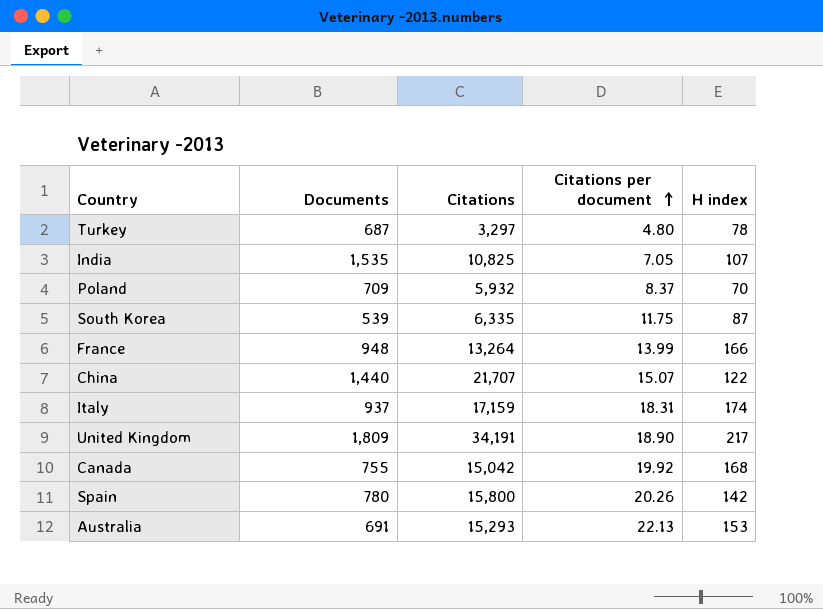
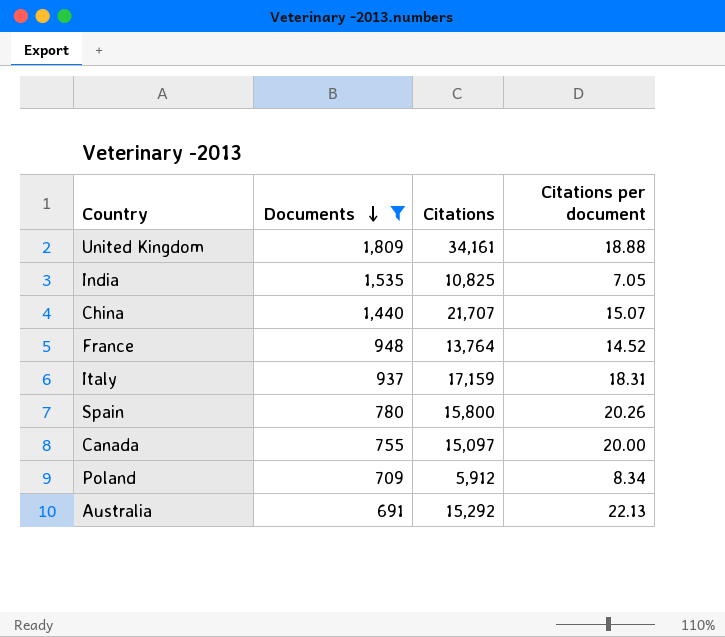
filter: none -> Documents >= 691
row order: Citations per document ascending -> Documents descending
column H index | position: 5 -> none
United Kingdom | Citations: 34,191 -> 34,161
United Kingdom | Citations per document: 18.90 -> 18.88
France | Citations: 13,264 -> 13,764
France | Citations per document: 13.99 -> 14.52
Canada | Citations: 15,042 -> 15,097
Canada | Citations per document: 19.92 -> 20.00
Poland | Citations: 5,932 -> 5,912
Poland | Citations per document: 8.37 -> 8.34
Australia | Citations: 15,293 -> 15,292

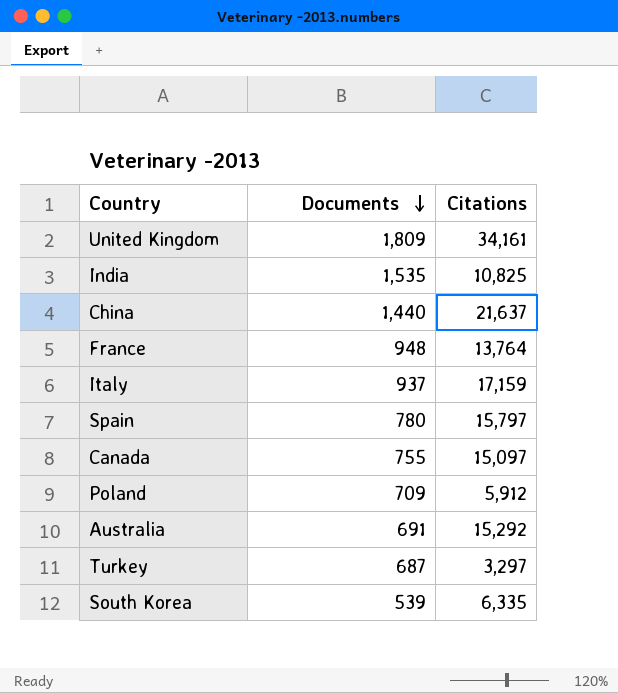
filter: Documents >= 691 -> none
column Citations per document | formula: [Citations] / [Documents] -> none
China | Citations: 21,707 -> 21,637
Spain | Citations: 15,800 -> 15,797

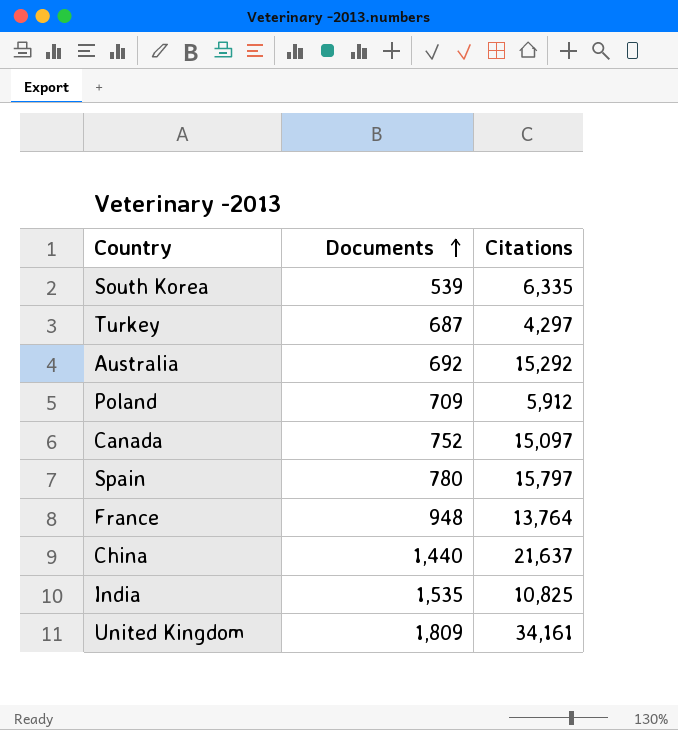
row order: Documents descending -> Documents ascending
row Italy: 937 | 17,159 -> none
Turkey | Citations: 3,297 -> 4,297
Australia | Documents: 691 -> 692
Canada | Documents: 755 -> 752

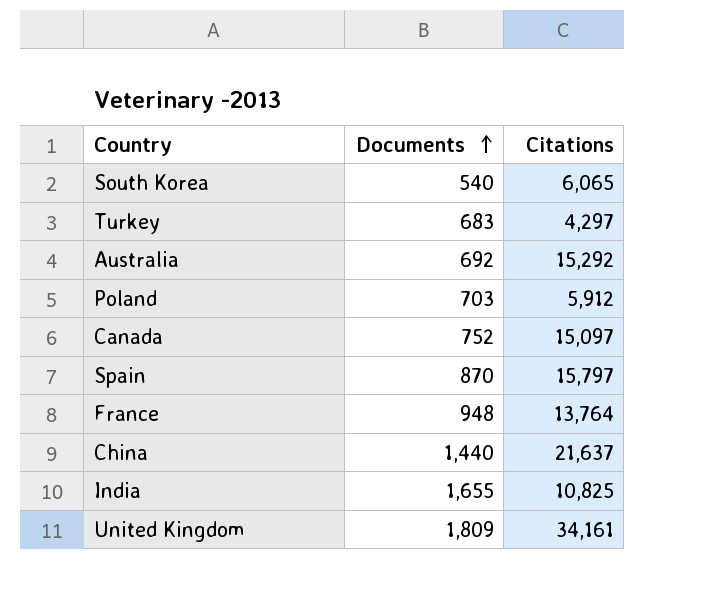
South Korea | Documents: 539 -> 540
South Korea | Citations: 6,335 -> 6,065
Turkey | Documents: 687 -> 683
Poland | Documents: 709 -> 703
Spain | Documents: 780 -> 870
India | Documents: 1,535 -> 1,655

